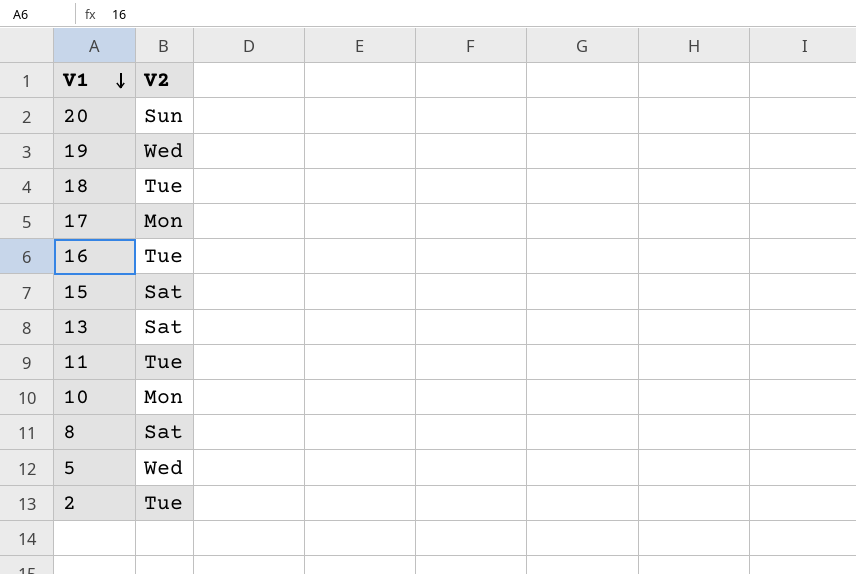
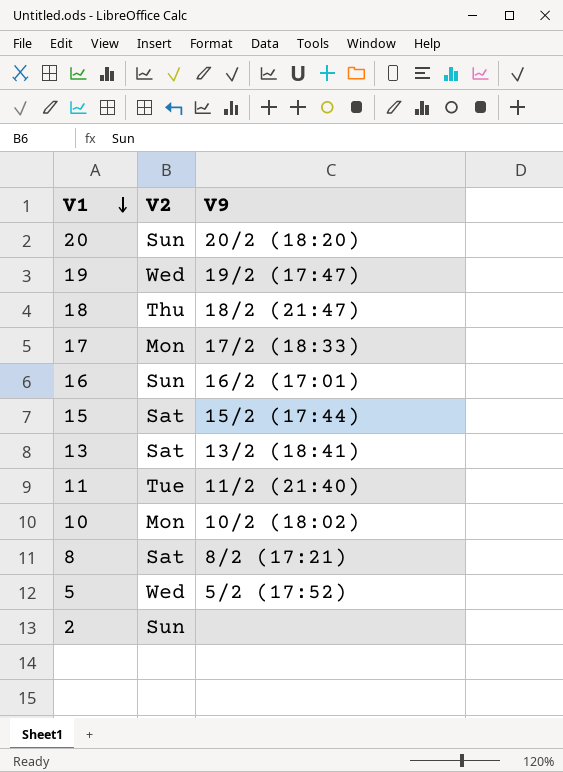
column V9 | position: none -> 3
18 | V2: Tue -> Thu
16 | V2: Tue -> Sun
2 | V2: Tue -> Sun

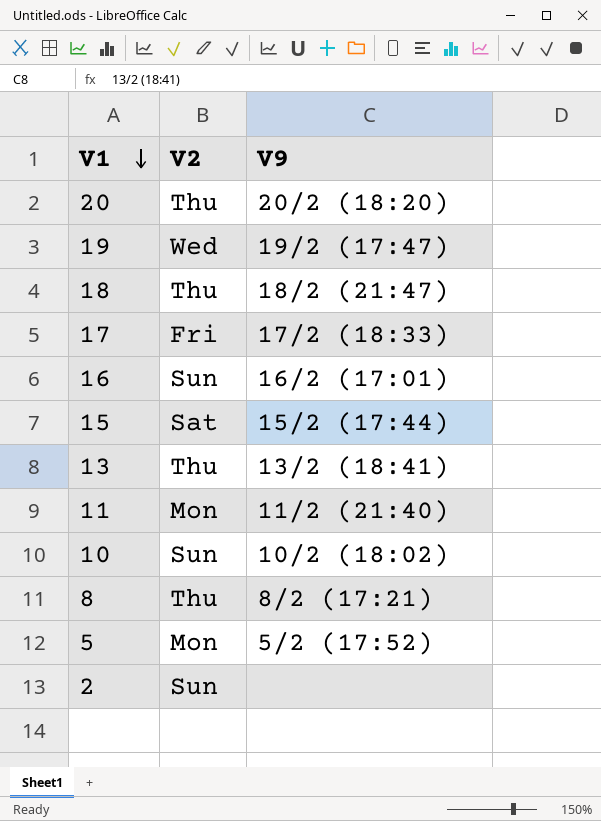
20 | V2: Sun -> Thu
17 | V2: Mon -> Fri
13 | V2: Sat -> Thu
11 | V2: Tue -> Mon
10 | V2: Mon -> Sun
8 | V2: Sat -> Thu
5 | V2: Wed -> Mon

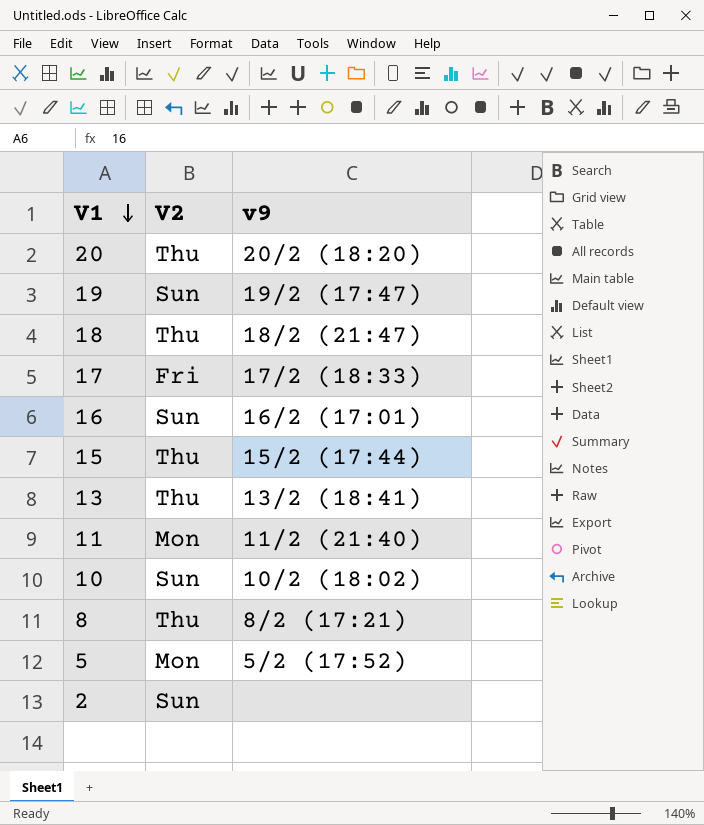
column name: V9 -> v9
19 | V2: Wed -> Sun
15 | V2: Sat -> Thu

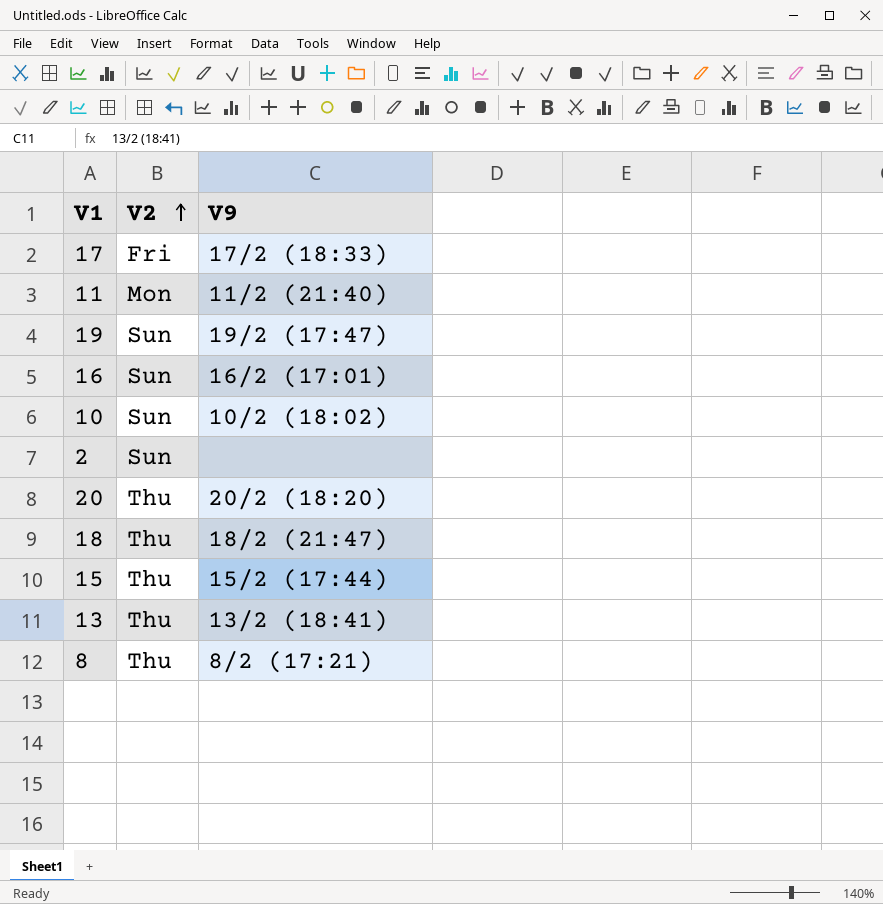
row order: V1 descending -> V2 ascending
column name: v9 -> V9
row 5: Mon | 5/2 (17:52) -> none

